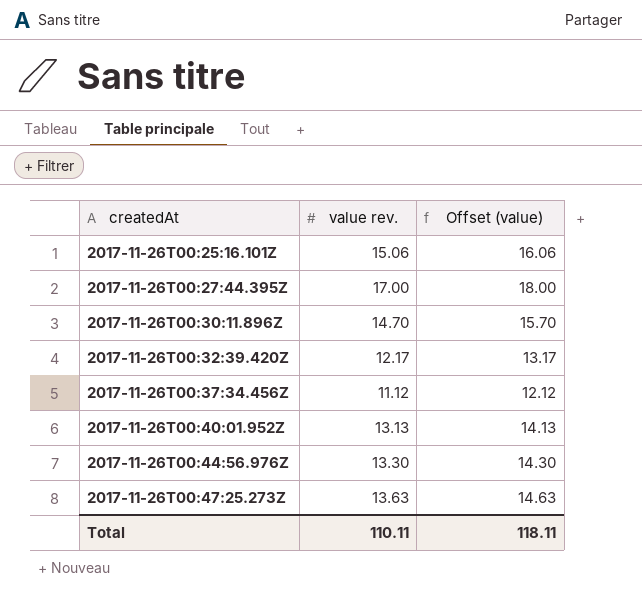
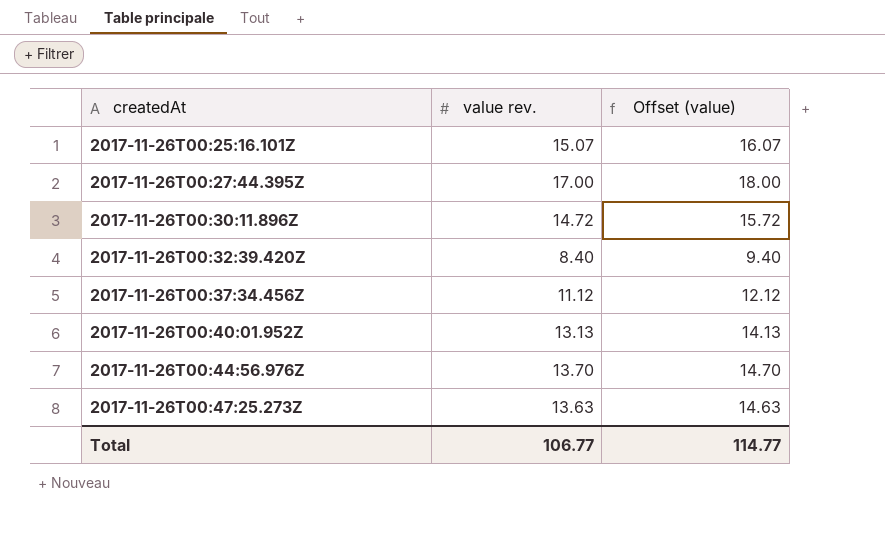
2017-11-26T00:25:16.101Z | value rev.: 15.06 -> 15.07
2017-11-26T00:25:16.101Z | Offset (value): 16.06 -> 16.07
2017-11-26T00:30:11.896Z | value rev.: 14.70 -> 14.72
2017-11-26T00:30:11.896Z | Offset (value): 15.70 -> 15.72
2017-11-26T00:32:39.420Z | value rev.: 12.17 -> 8.40
2017-11-26T00:32:39.420Z | Offset (value): 13.17 -> 9.40
2017-11-26T00:44:56.976Z | value rev.: 13.30 -> 13.70
2017-11-26T00:44:56.976Z | Offset (value): 14.30 -> 14.70
Total | value rev.: 110.11 -> 106.77
Total | Offset (value): 118.11 -> 114.77

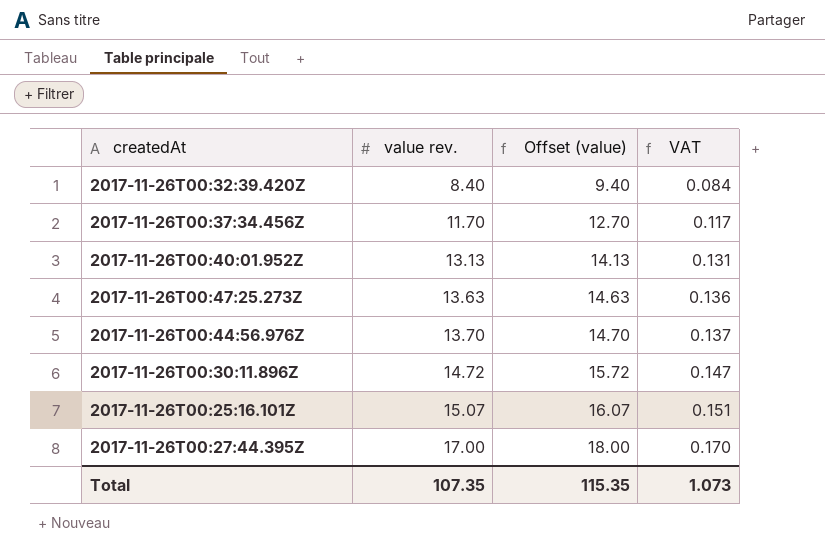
row order: createdAt ascending -> value rev. ascending
column VAT | formula: none -> [value rev.] * 0.01
2017-11-26T00:37:34.456Z | value rev.: 11.12 -> 11.70
2017-11-26T00:37:34.456Z | Offset (value): 12.12 -> 12.70
Total | value rev.: 106.77 -> 107.35
Total | Offset (value): 114.77 -> 115.35

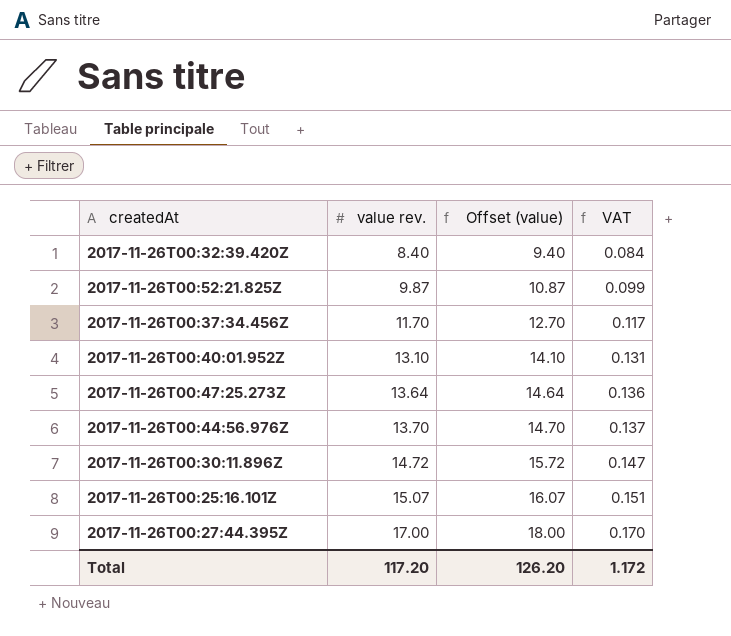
row 2017-11-26T00:52:21.825Z: none -> 9.87 | 10.87 | 0.099
2017-11-26T00:40:01.952Z | value rev.: 13.13 -> 13.10
2017-11-26T00:40:01.952Z | Offset (value): 14.13 -> 14.10
2017-11-26T00:47:25.273Z | value rev.: 13.63 -> 13.64
2017-11-26T00:47:25.273Z | Offset (value): 14.63 -> 14.64
Total | value rev.: 107.35 -> 117.20
Total | Offset (value): 115.35 -> 126.20
Total | VAT: 1.073 -> 1.172

